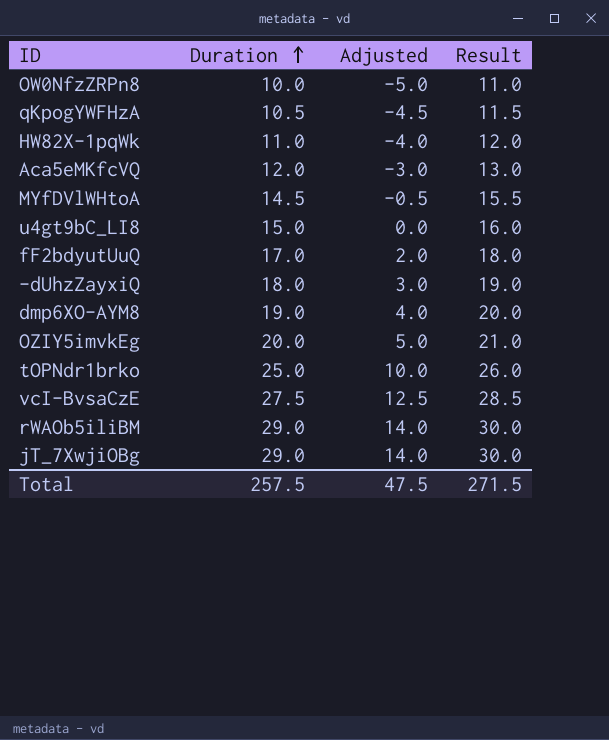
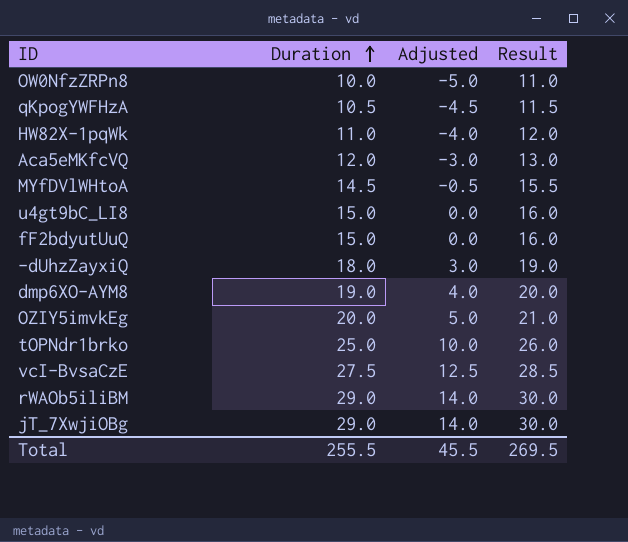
fF2bdyutUuQ | Duration: 17.0 -> 15.0
fF2bdyutUuQ | Adjusted: 2.0 -> 0.0
fF2bdyutUuQ | Result: 18.0 -> 16.0
Total | Duration: 257.5 -> 255.5
Total | Adjusted: 47.5 -> 45.5
Total | Result: 271.5 -> 269.5

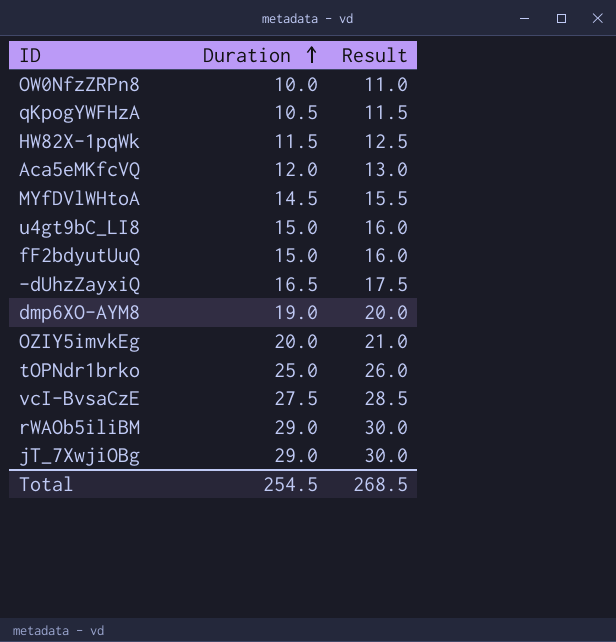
column Adjusted | formula: [Duration] - 15 -> none
HW82X-1pqWk | Duration: 11.0 -> 11.5
HW82X-1pqWk | Result: 12.0 -> 12.5
-dUhzZayxiQ | Duration: 18.0 -> 16.5
-dUhzZayxiQ | Result: 19.0 -> 17.5
Total | Duration: 255.5 -> 254.5
Total | Result: 269.5 -> 268.5

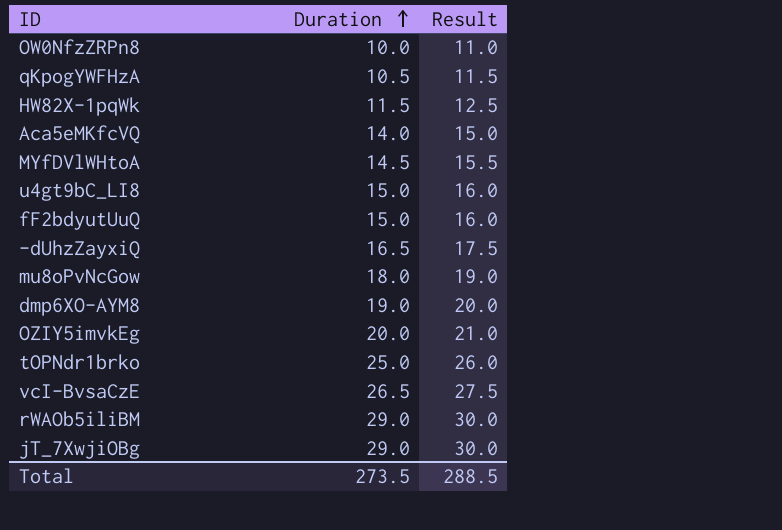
Aca5eMKfcVQ | Duration: 12.0 -> 14.0
Aca5eMKfcVQ | Result: 13.0 -> 15.0
row mu8oPvNcGow: none -> 18.0 | 19.0
vcI-BvsaCzE | Duration: 27.5 -> 26.5
vcI-BvsaCzE | Result: 28.5 -> 27.5
Total | Duration: 254.5 -> 273.5
Total | Result: 268.5 -> 288.5

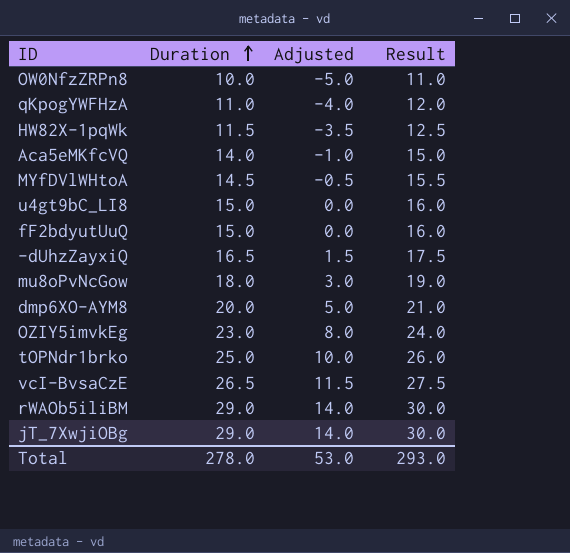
column Adjusted | formula: none -> [Duration] - 15
qKpogYWFHzA | Duration: 10.5 -> 11.0
qKpogYWFHzA | Result: 11.5 -> 12.0
dmp6XO-AYM8 | Duration: 19.0 -> 20.0
dmp6XO-AYM8 | Result: 20.0 -> 21.0
OZIY5imvkEg | Duration: 20.0 -> 23.0
OZIY5imvkEg | Result: 21.0 -> 24.0
Total | Duration: 273.5 -> 278.0
Total | Result: 288.5 -> 293.0

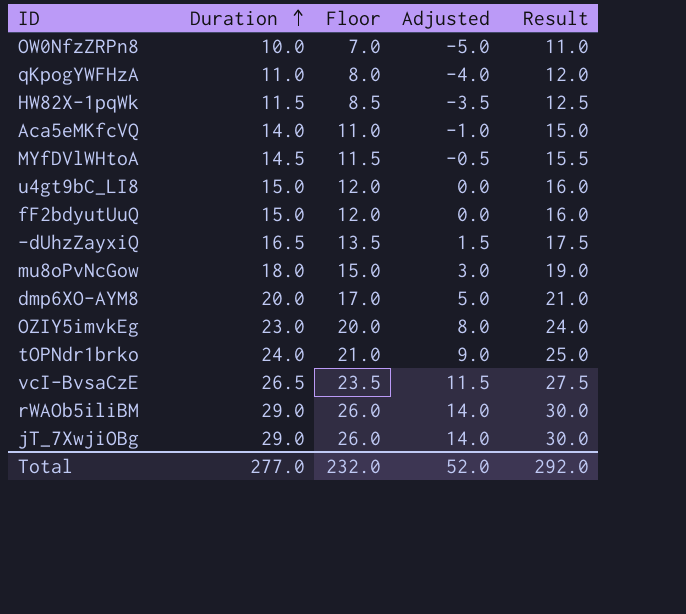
column Floor | formula: none -> [Duration] - 3
tOPNdr1brko | Duration: 25.0 -> 24.0
tOPNdr1brko | Adjusted: 10.0 -> 9.0
tOPNdr1brko | Result: 26.0 -> 25.0
Total | Duration: 278.0 -> 277.0
Total | Adjusted: 53.0 -> 52.0
Total | Result: 293.0 -> 292.0

